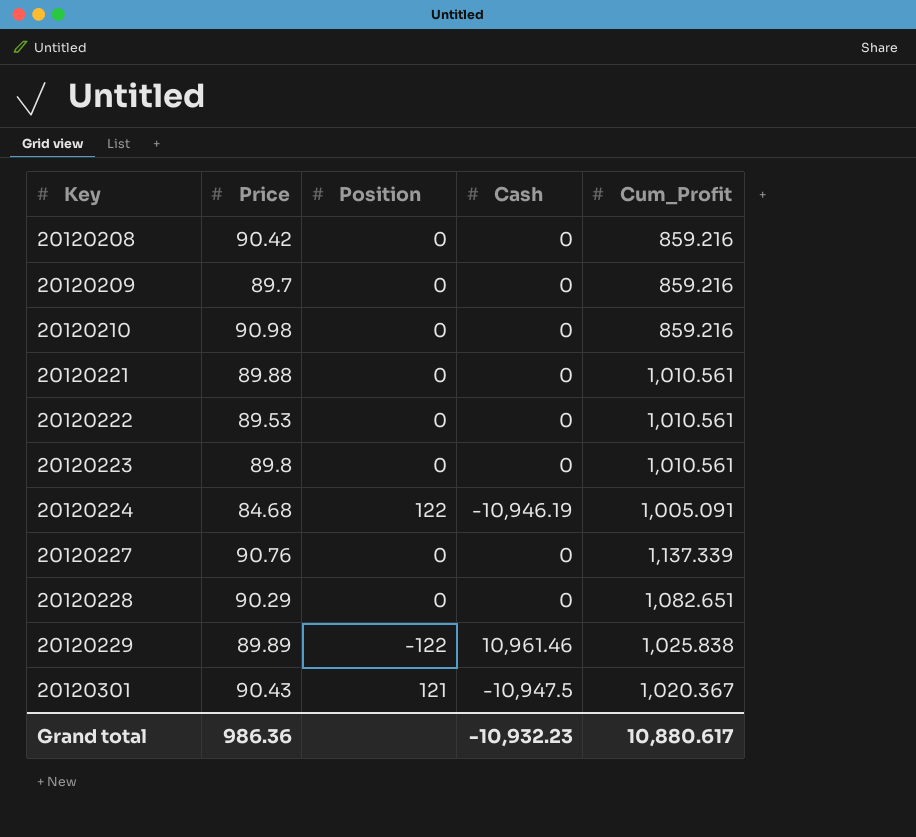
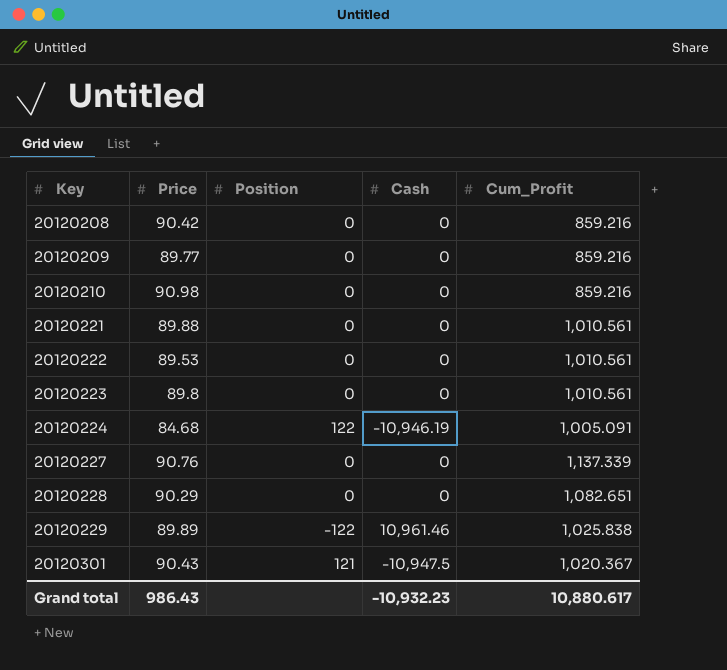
20120209 | Price: 89.7 -> 89.77
Grand total | Price: 986.36 -> 986.43

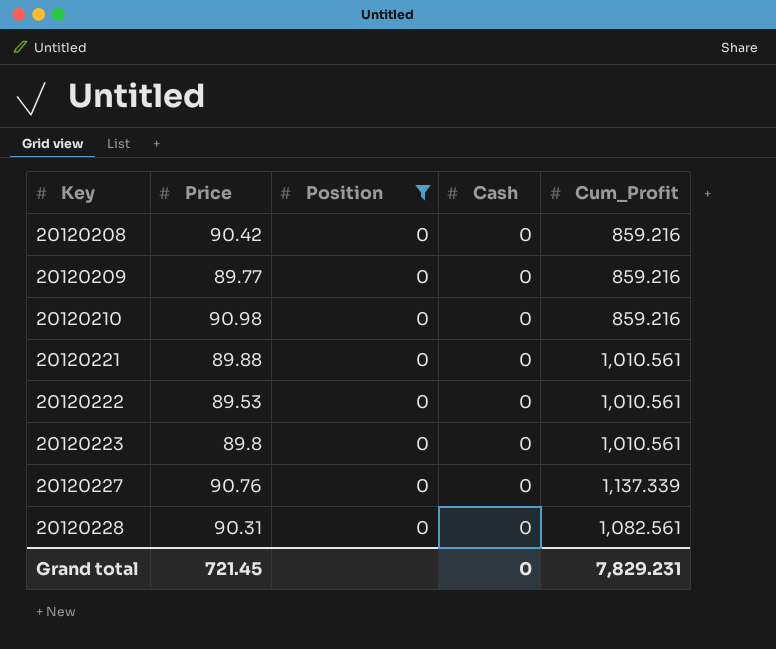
filter: none -> Position = 0
20120228 | Price: 90.29 -> 90.31
20120228 | Cum_Profit: 1,082.651 -> 1,082.561
Grand total | Price: 986.43 -> 721.45
Grand total | Cash: -10,932.23 -> 0
Grand total | Cum_Profit: 10,880.617 -> 7,829.231

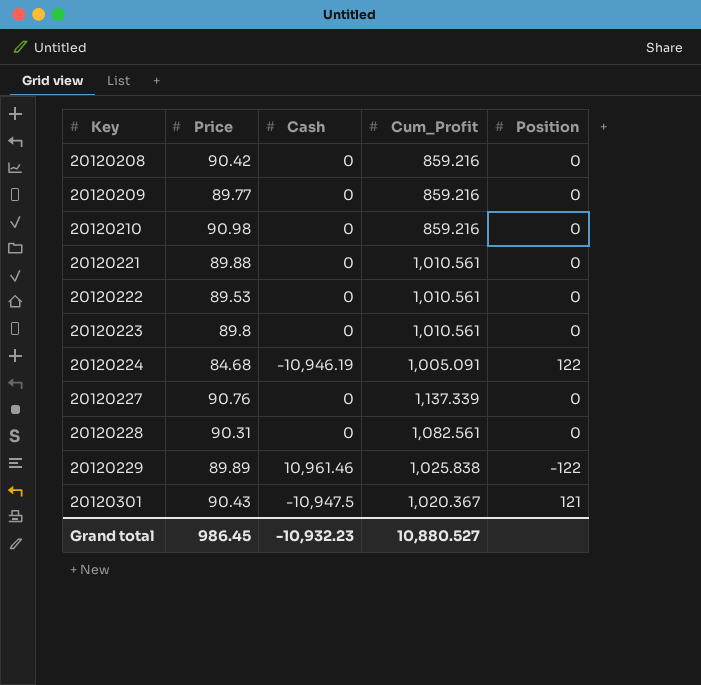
filter: Position = 0 -> none
column Position | position: 3 -> 5
Grand total | Price: 721.45 -> 986.45
Grand total | Cash: 0 -> -10,932.23
Grand total | Cum_Profit: 7,829.231 -> 10,880.527

